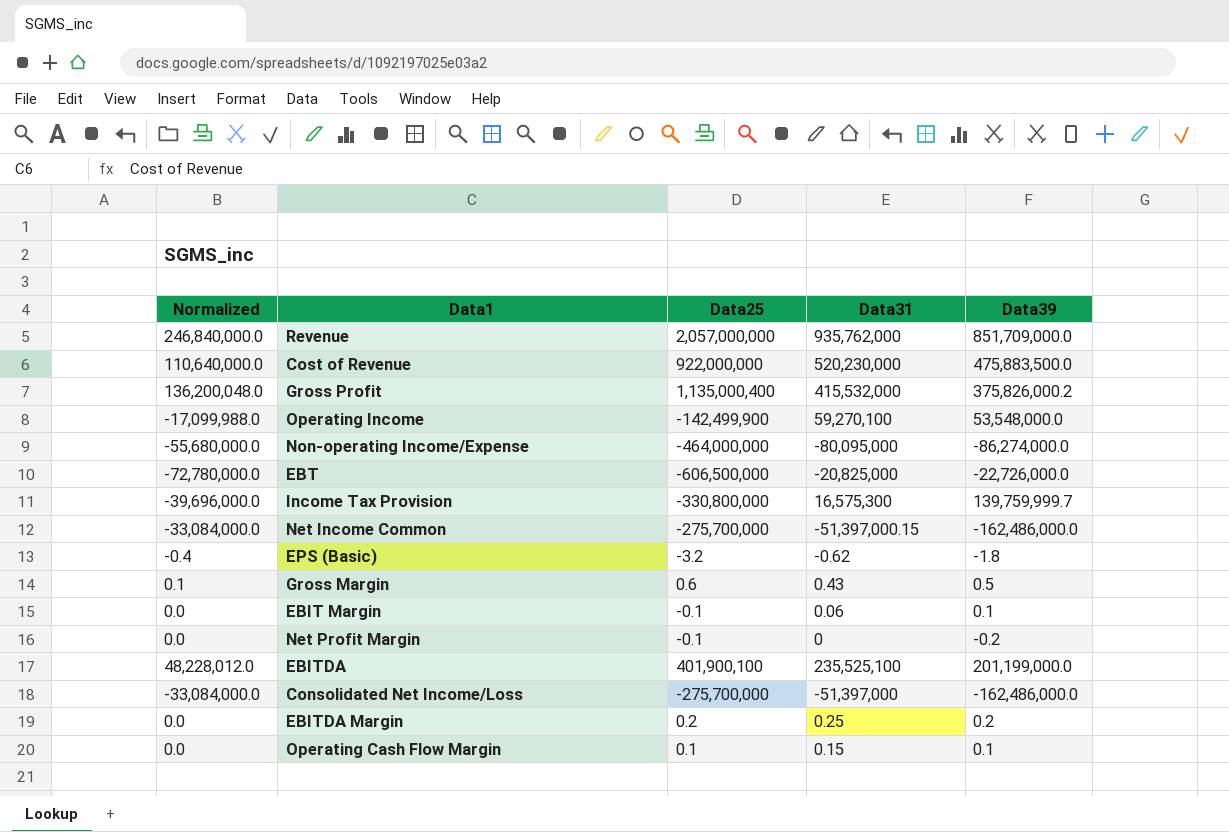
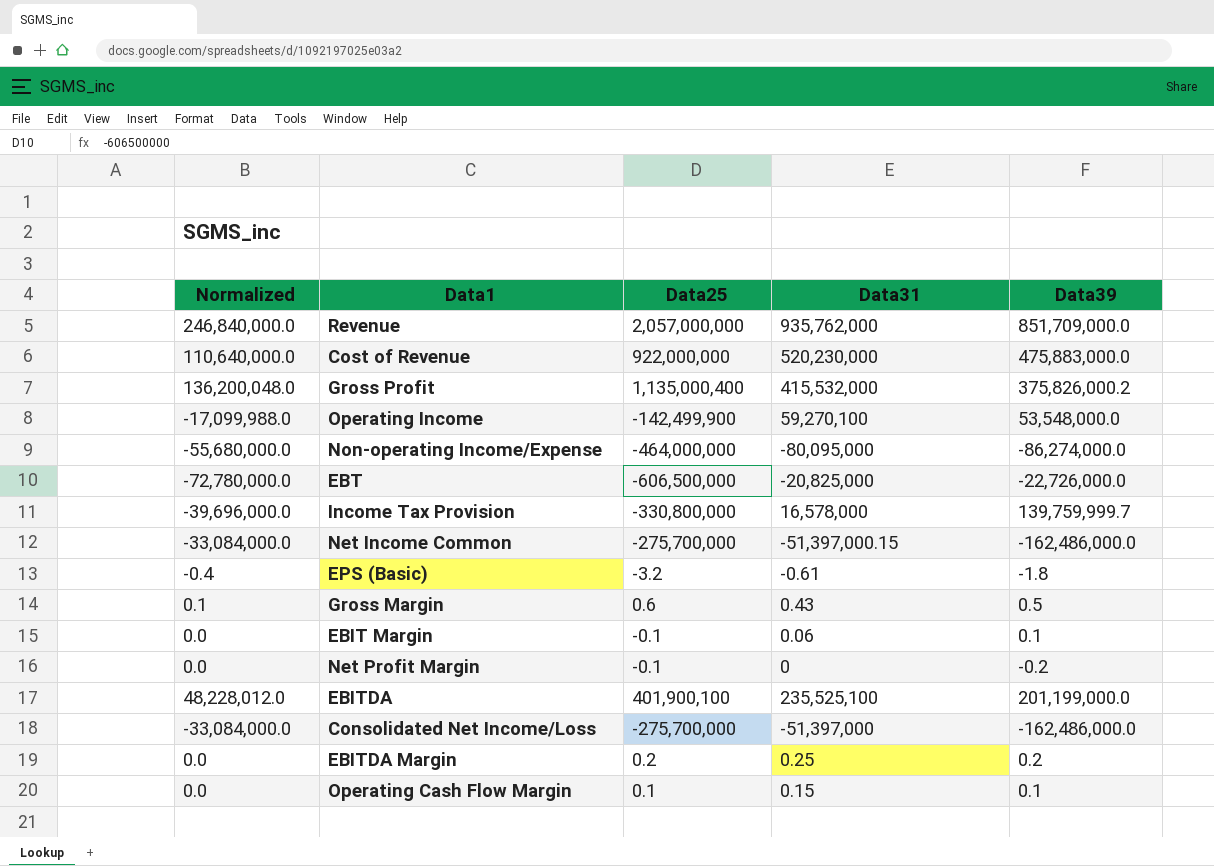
Cost of Revenue | Data39: 475,883,500.0 -> 475,883,000.0
Income Tax Provision | Data31: 16,575,300 -> 16,578,000
EPS (Basic) | Data31: -0.62 -> -0.61

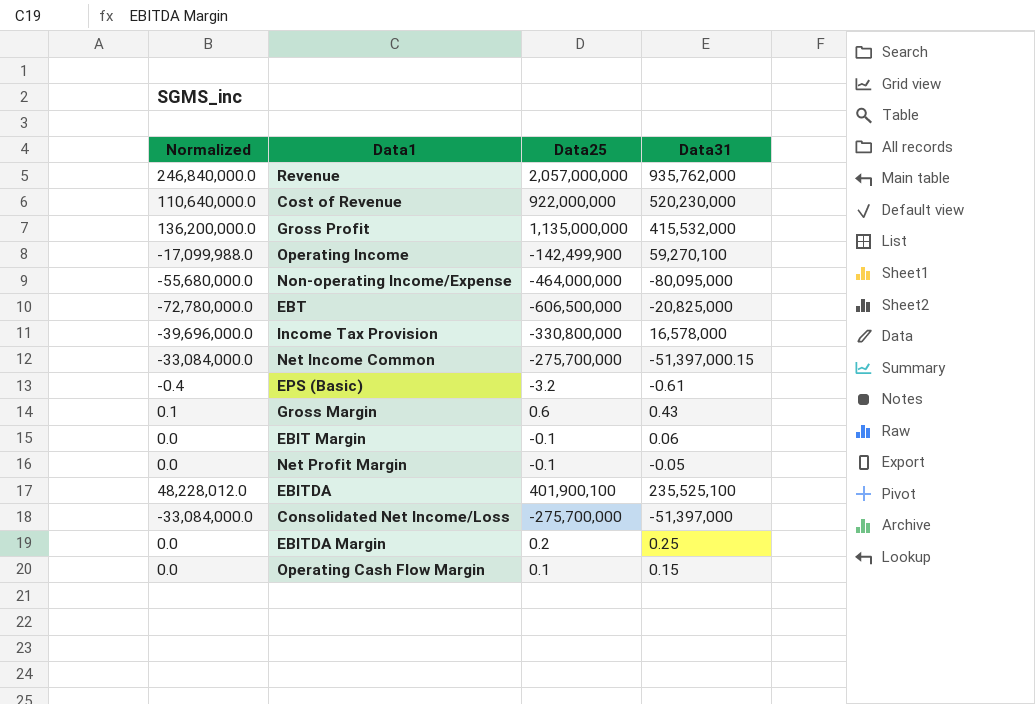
column Data39 | position: 5 -> none
Gross Profit | Normalized: 136,200,048.0 -> 136,200,000.0
Gross Profit | Data25: 1,135,000,400 -> 1,135,000,000
Net Profit Margin | Data31: 0 -> -0.05

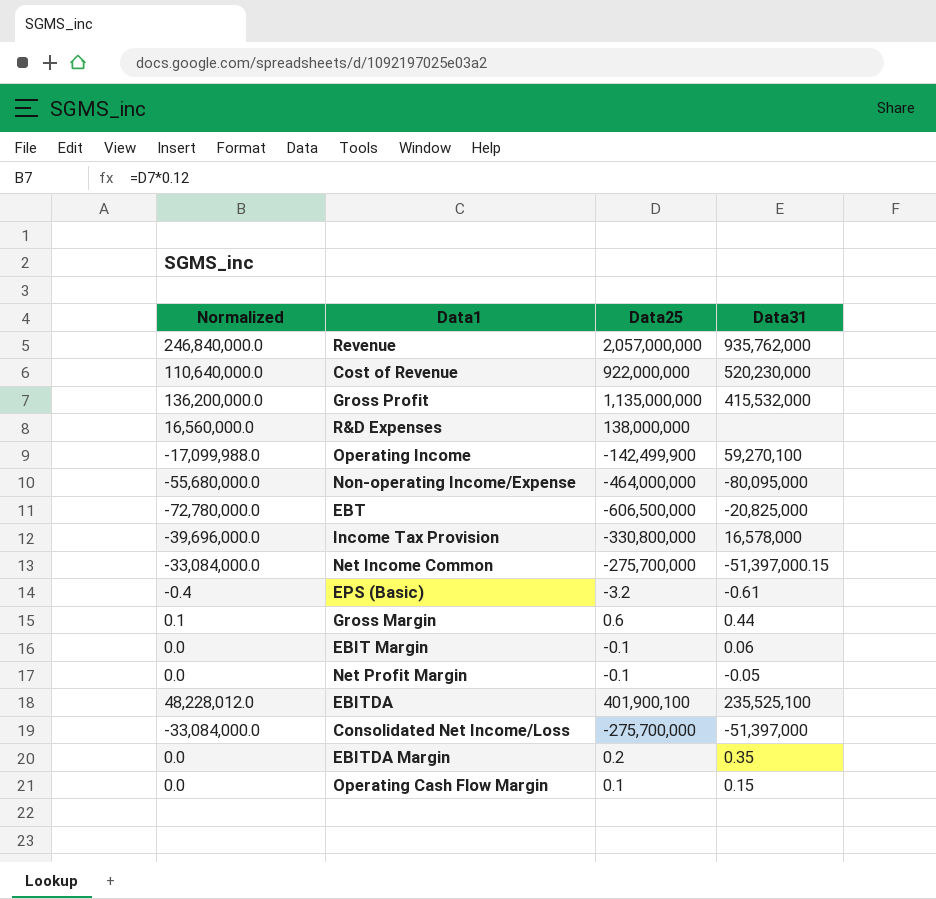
row R&D Expenses: none -> 16,560,000.0 | 138,000,000 | none
Gross Margin | Data31: 0.43 -> 0.44
EBITDA Margin | Data31: 0.25 -> 0.35

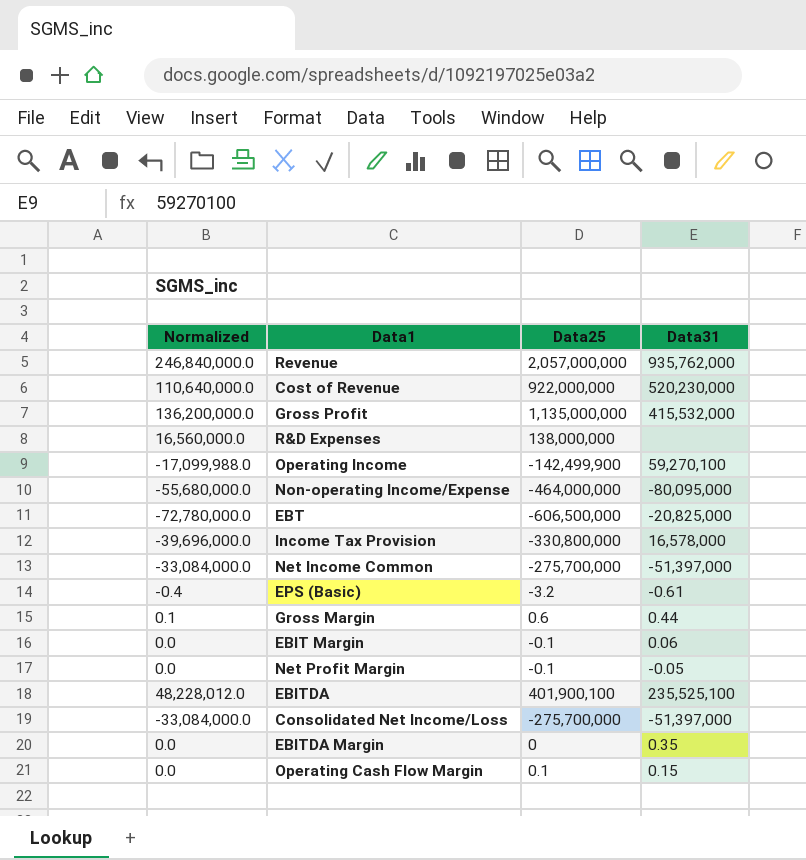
Net Income Common | Data31: -51,397,000.15 -> -51,397,000
EBITDA Margin | Data25: 0.2 -> 0

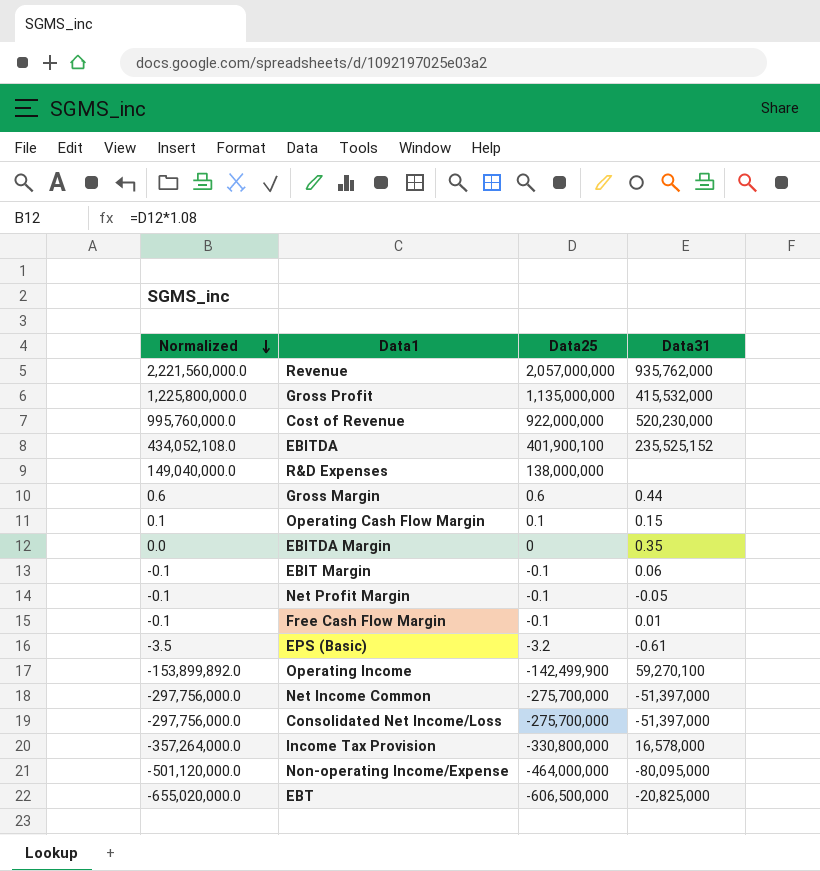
row order: none -> Normalized descending
column Normalized | formula: [Data25] * 0.12 -> [Data25] * 1.08
EBITDA | Data31: 235,525,100 -> 235,525,152
row Free Cash Flow Margin: none -> -0.1 | -0.1 | 0.01

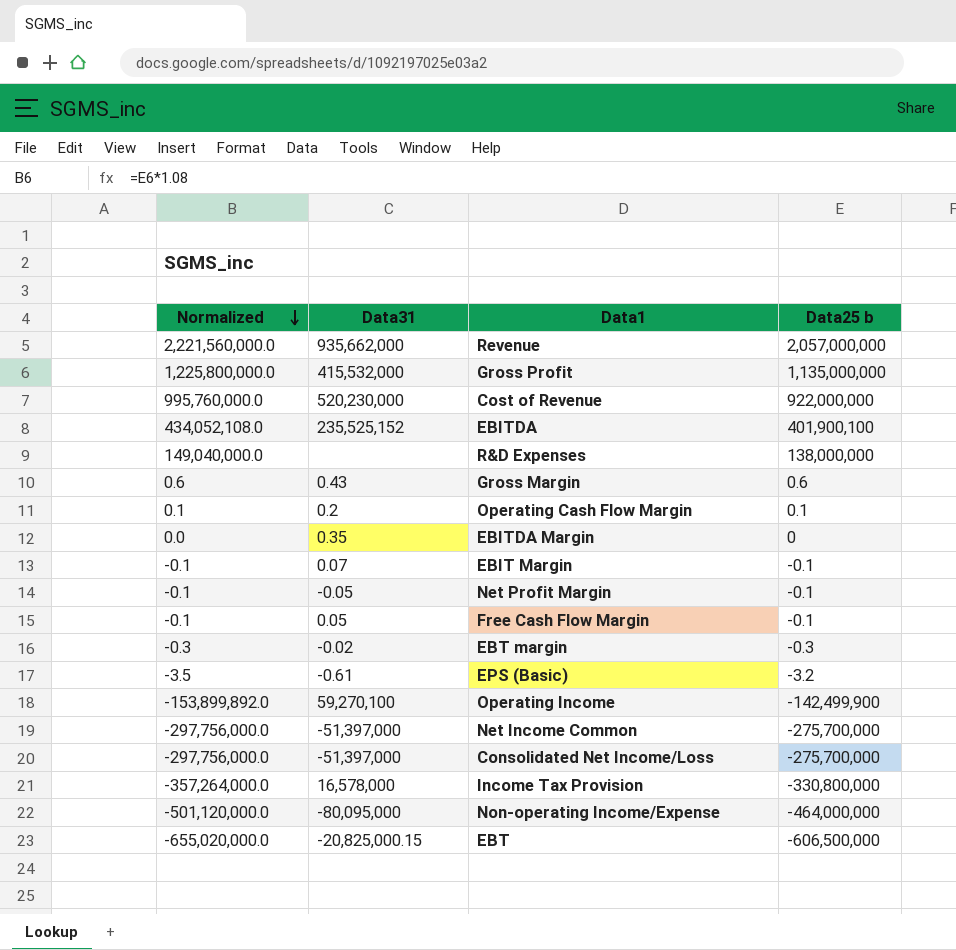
column Data31 | position: 4 -> 2
column name: Data25 -> Data25 b
Revenue | Data31: 935,762,000 -> 935,662,000
Gross Margin | Data31: 0.44 -> 0.43
Operating Cash Flow Margin | Data31: 0.15 -> 0.2
EBIT Margin | Data31: 0.06 -> 0.07
Free Cash Flow Margin | Data31: 0.01 -> 0.05
row EBT margin: none -> -0.3 | -0.02 | -0.3
EBT | Data31: -20,825,000 -> -20,825,000.15

